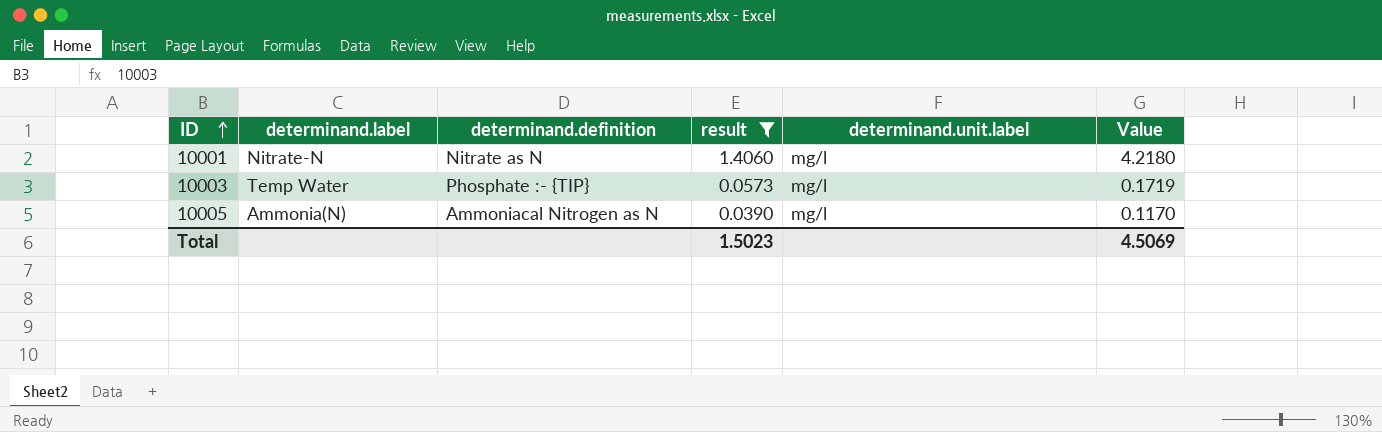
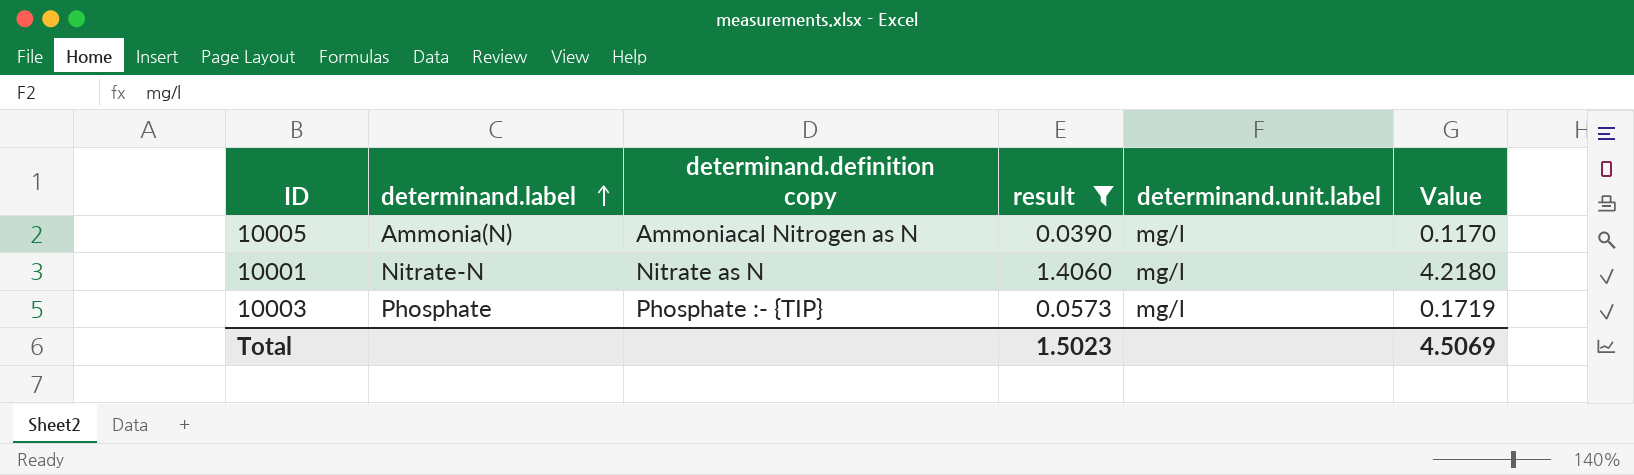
row order: ID ascending -> determinand.label ascending
column name: determinand.definition -> determinand.definition copy
10003 | determinand.label: Temp Water -> Phosphate

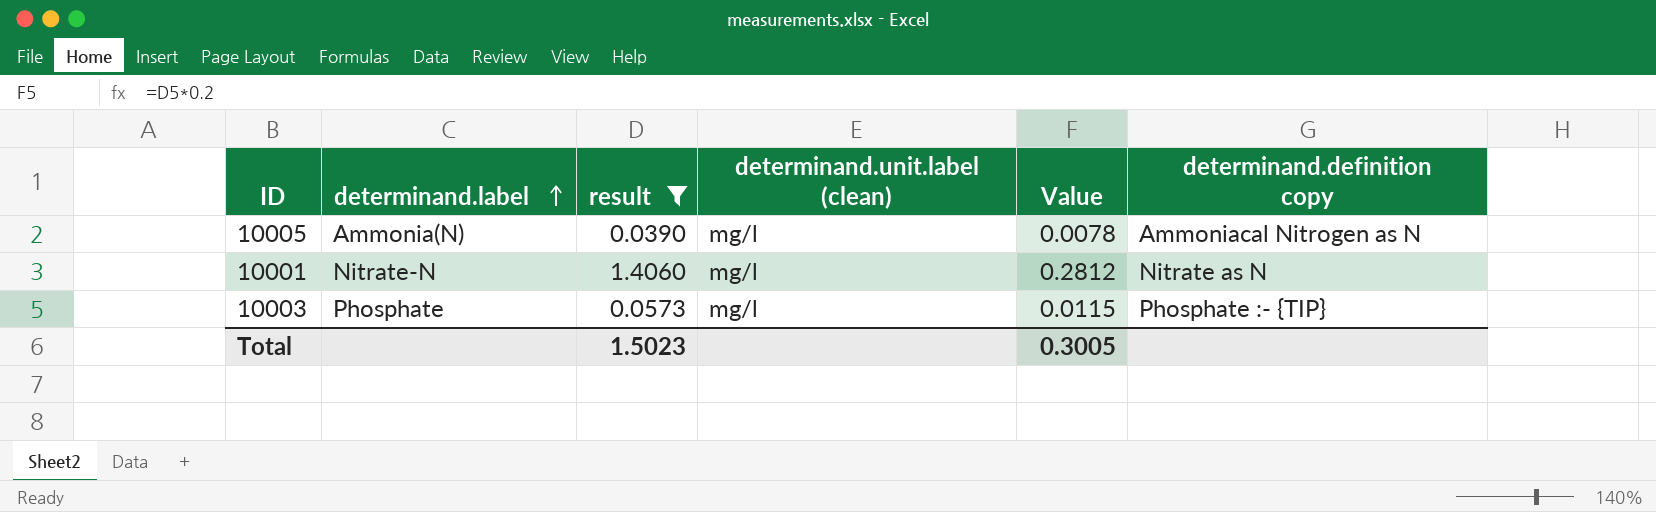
column name: determinand.unit.label -> determinand.unit.label (clean)
column Value | formula: [result] * 3 -> [result] * 0.2
column determinand.definition copy | position: 3 -> 6
Total | Value: 4.5069 -> 0.3005

